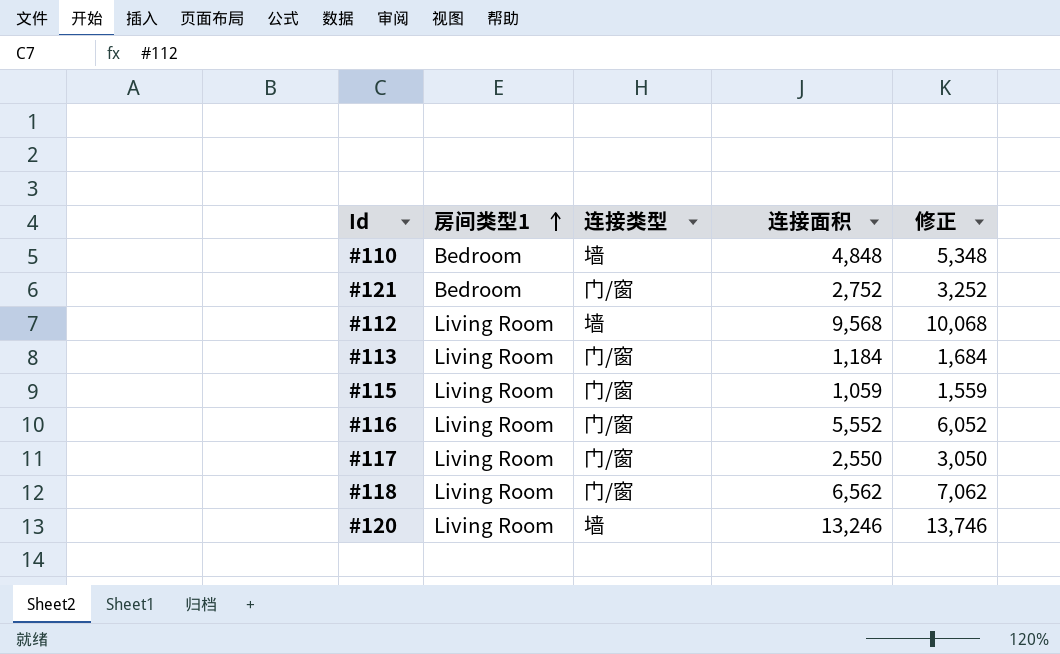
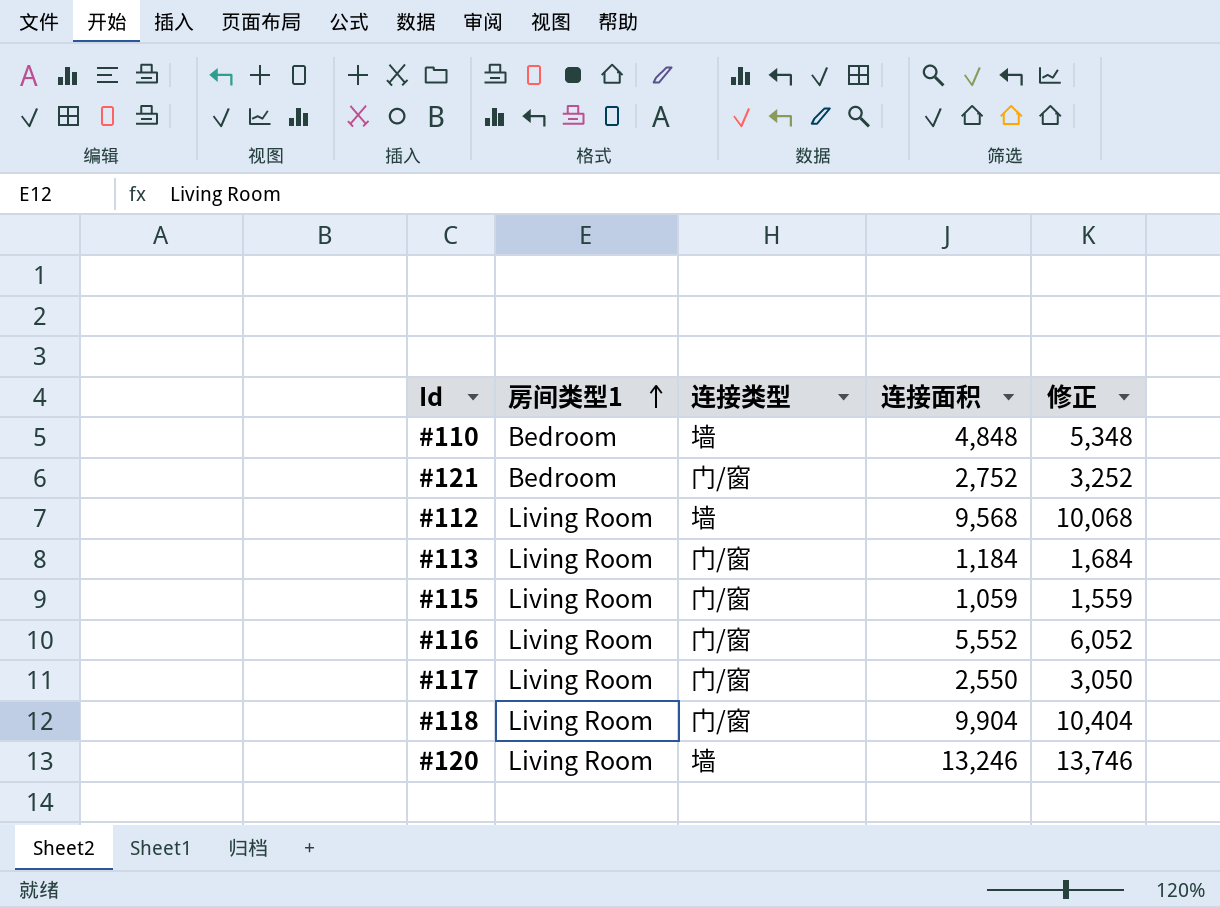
#118 | 连接面积: 6,562 -> 9,904
#118 | 修正: 7,062 -> 10,404

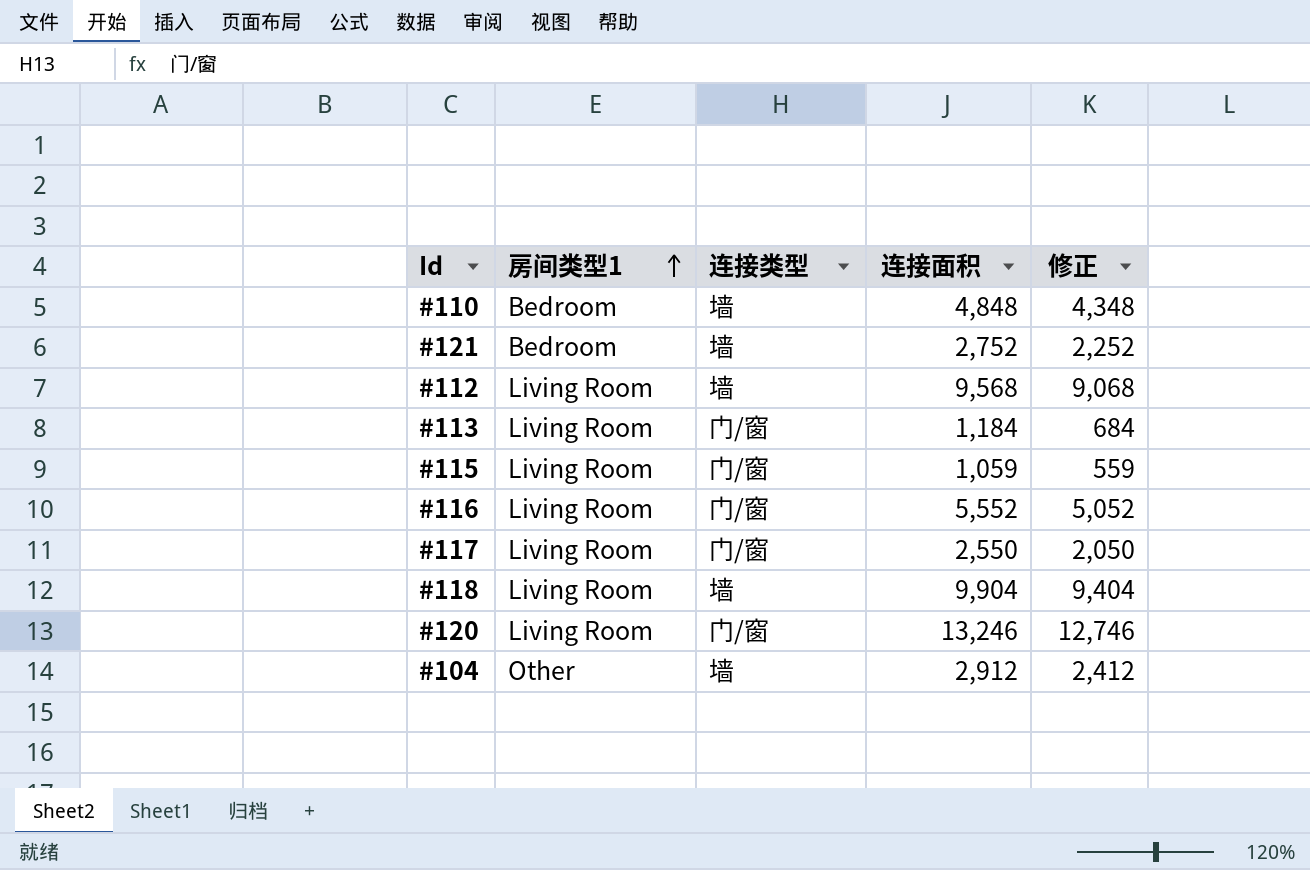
column 修正 | formula: [连接面积] + 500 -> [连接面积] - 500
#121 | 连接类型: 门/窗 -> 墙
#118 | 连接类型: 门/窗 -> 墙
#120 | 连接类型: 墙 -> 门/窗
row #104: none -> Other | 墙 | 2,912 | 2,412

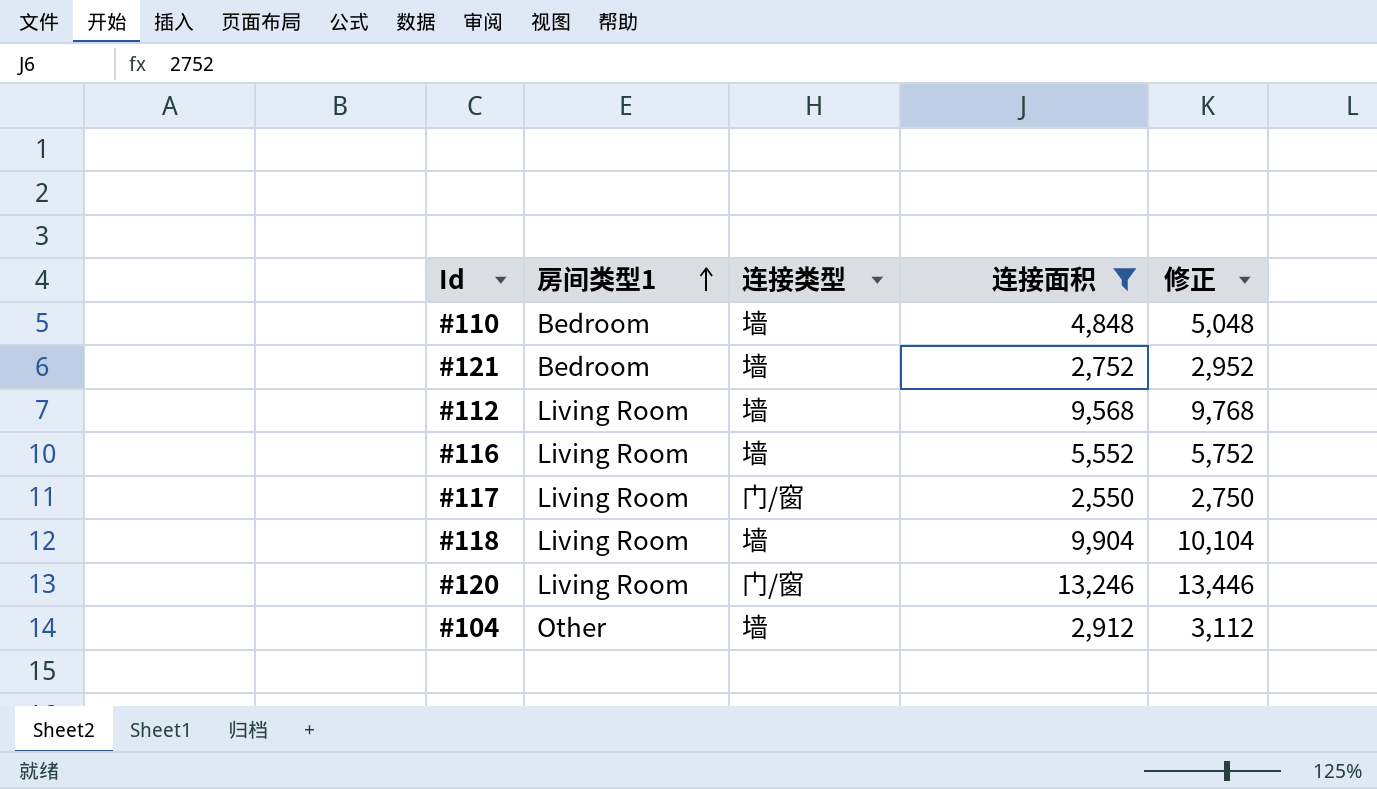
filter: none -> 连接面积 >= 2,550
column 修正 | formula: [连接面积] - 500 -> [连接面积] + 200
#116 | 连接类型: 门/窗 -> 墙

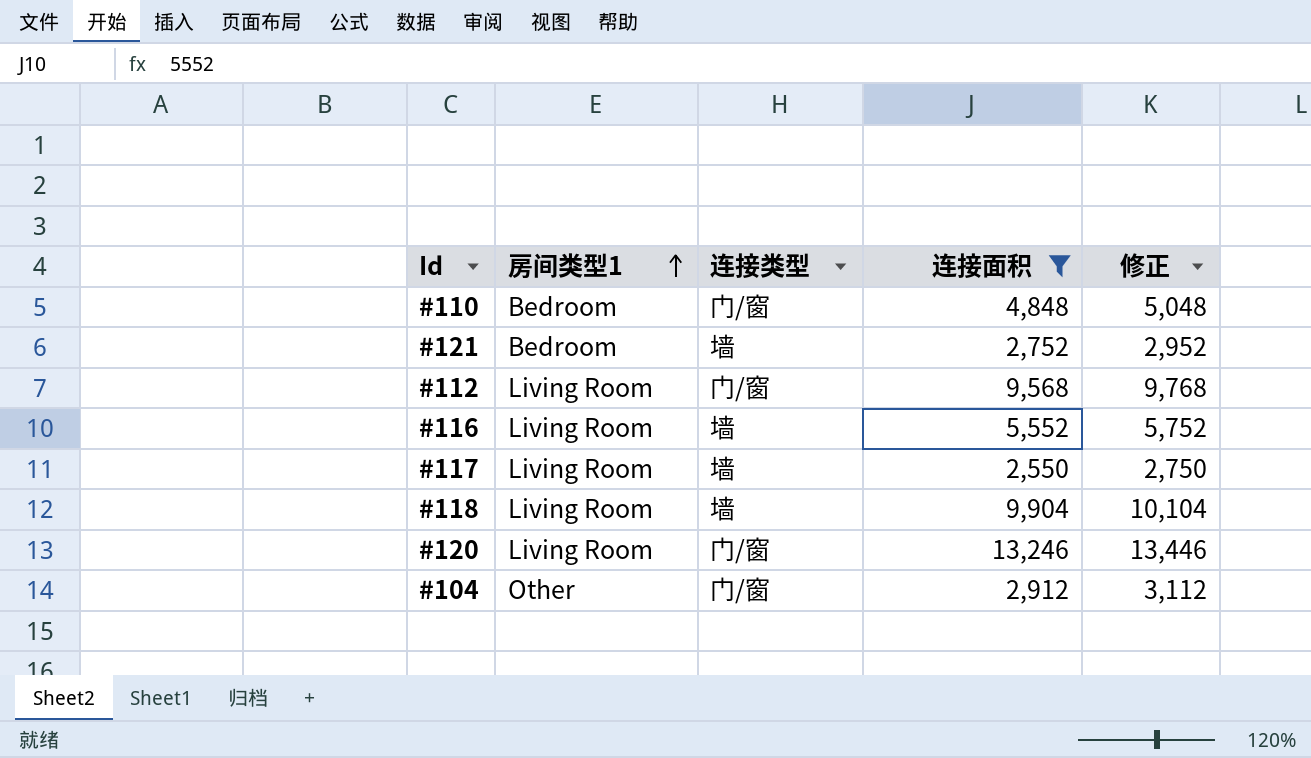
#110 | 连接类型: 墙 -> 门/窗
#112 | 连接类型: 墙 -> 门/窗
#117 | 连接类型: 门/窗 -> 墙
#104 | 连接类型: 墙 -> 门/窗

